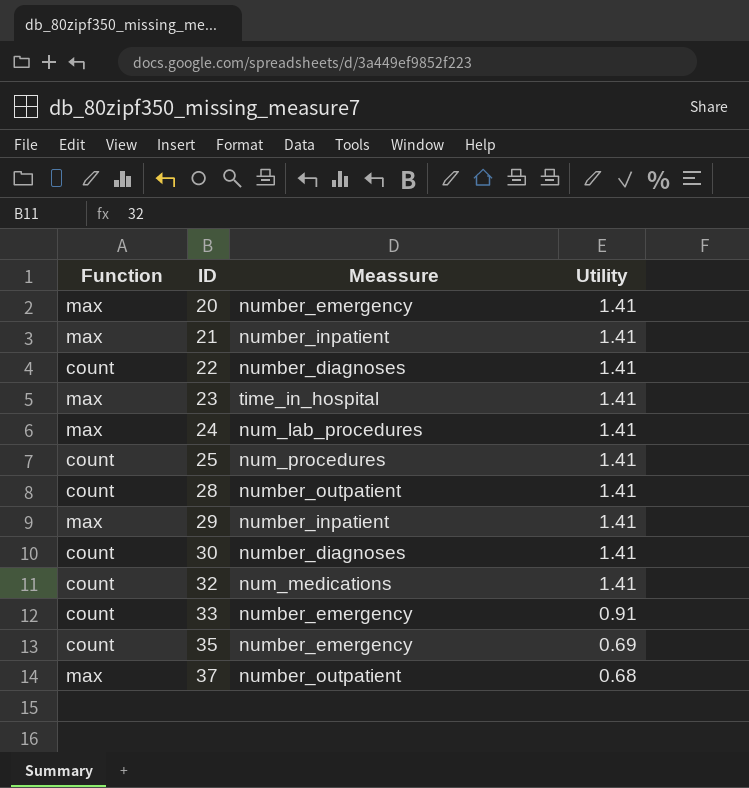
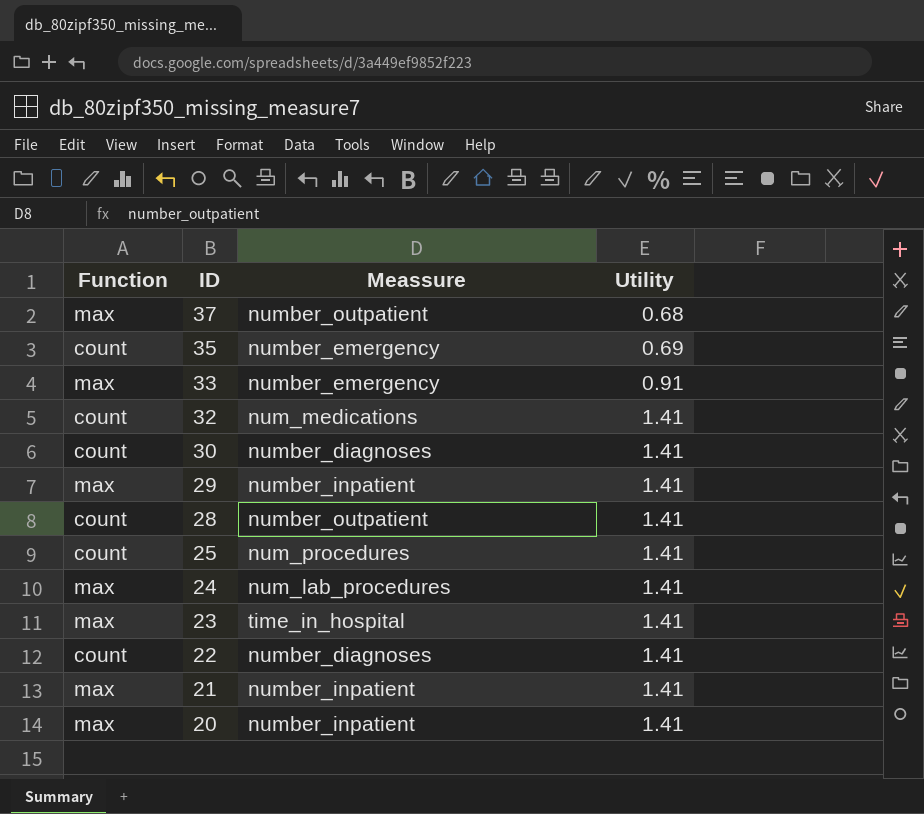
row order: ID ascending -> ID descending
33 | Function: count -> max
20 | Meassure: number_emergency -> number_inpatient

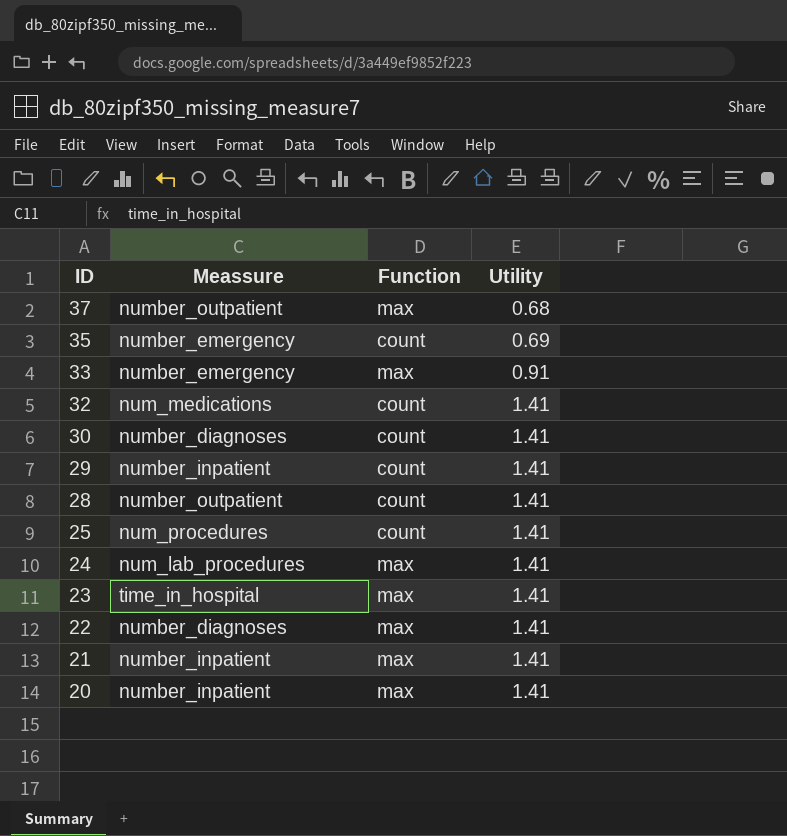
column Function | position: 1 -> 3
29 | Function: max -> count
22 | Function: count -> max

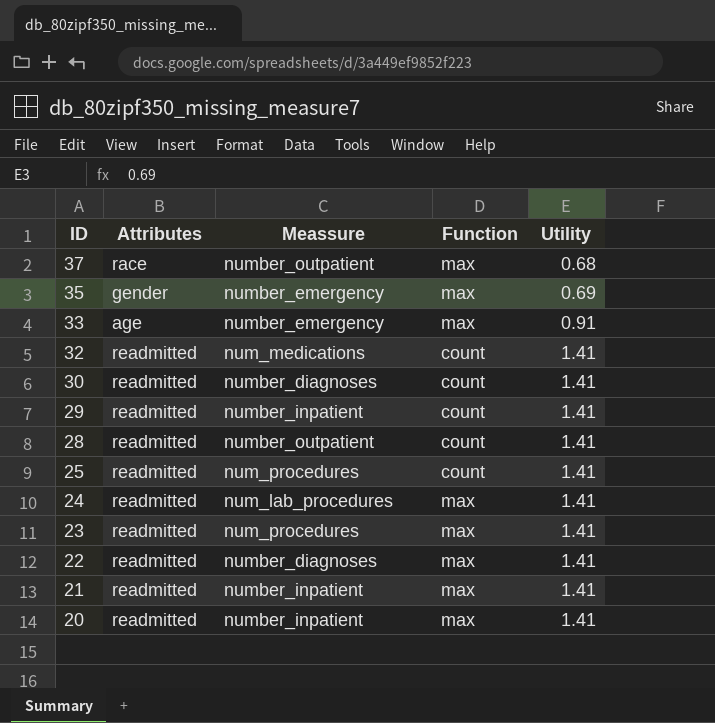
column Attributes | position: none -> 2
35 | Function: count -> max
23 | Meassure: time_in_hospital -> num_procedures

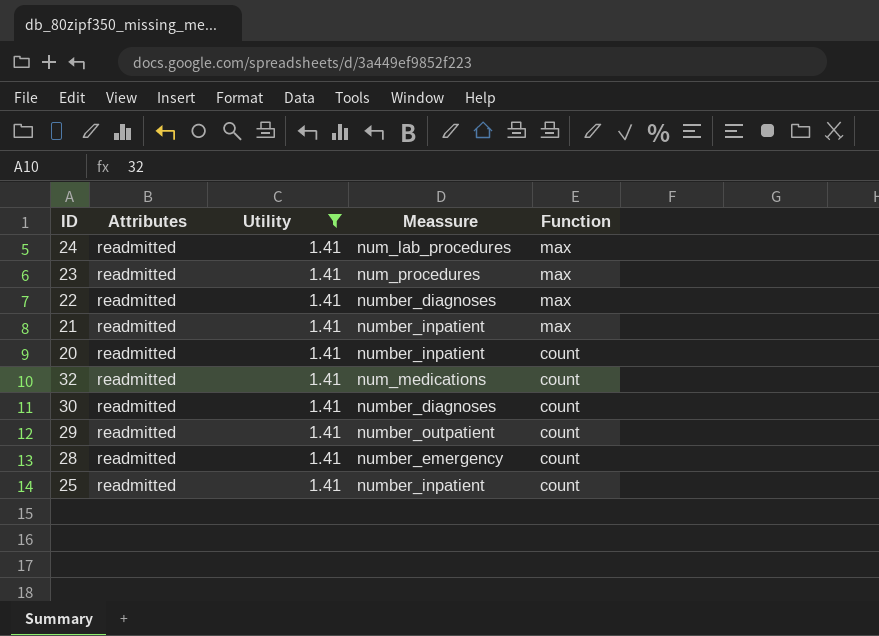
filter: none -> Utility = 1.41
row order: ID descending -> Function descending
column Utility | position: 5 -> 3
20 | Function: max -> count
29 | Meassure: number_inpatient -> number_outpatient
28 | Meassure: number_outpatient -> number_emergency
25 | Meassure: num_procedures -> number_inpatient

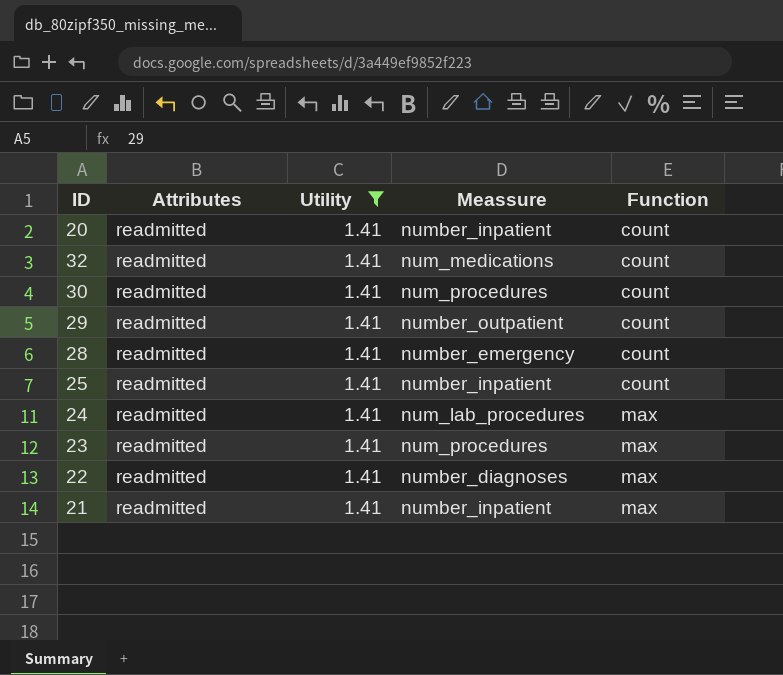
row order: Function descending -> Function ascending
30 | Meassure: number_diagnoses -> num_procedures

